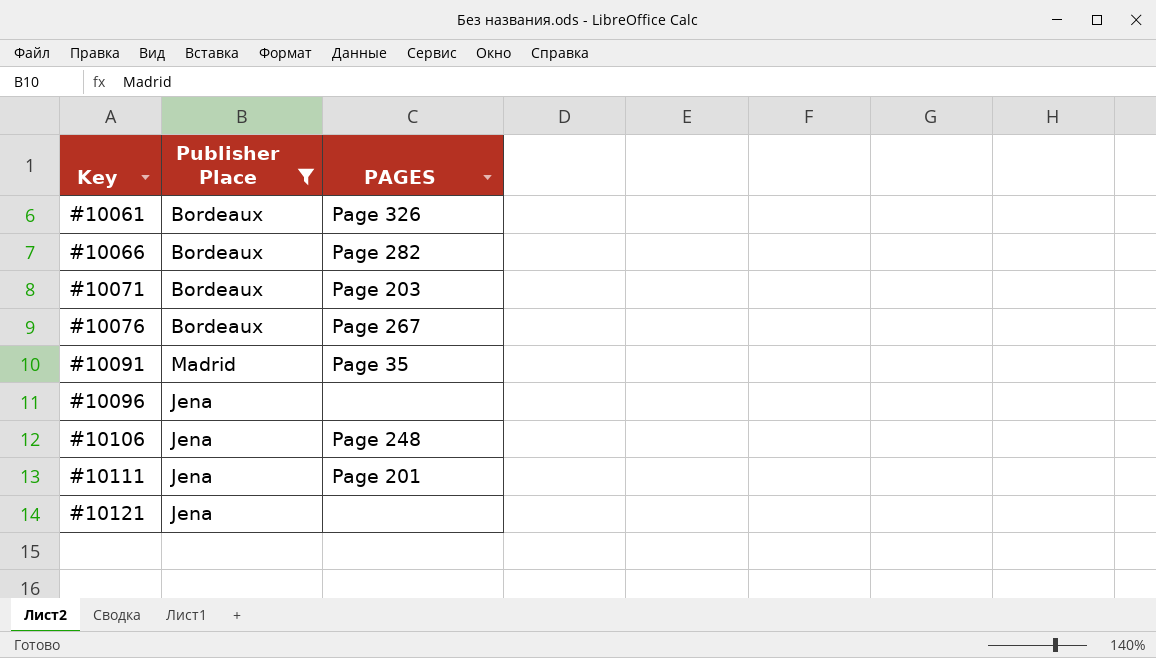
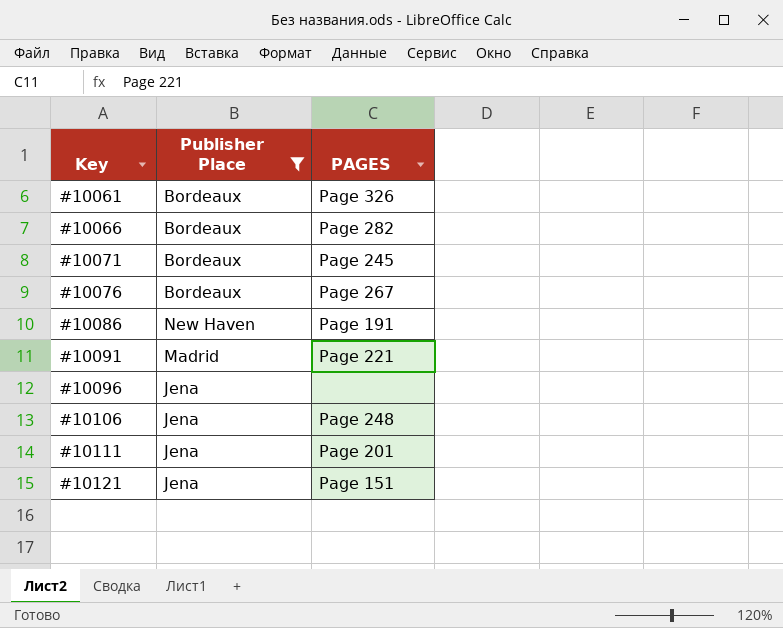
#10071 | PAGES: Page 203 -> Page 245
row #10086: none -> New Haven | Page 191
#10091 | PAGES: Page 35 -> Page 221
#10121 | PAGES: none -> Page 151

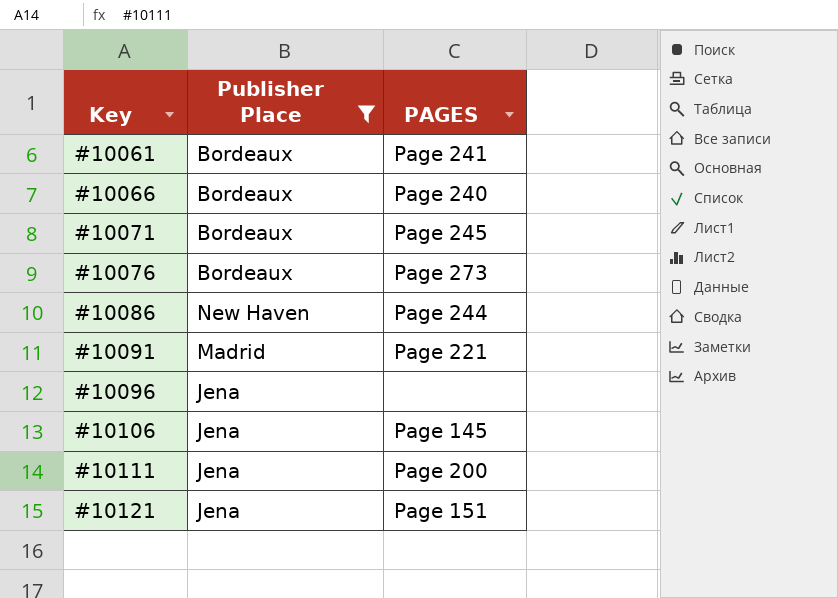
#10061 | PAGES: Page 326 -> Page 241
#10066 | PAGES: Page 282 -> Page 240
#10076 | PAGES: Page 267 -> Page 273
#10086 | PAGES: Page 191 -> Page 244
#10106 | PAGES: Page 248 -> Page 145
#10111 | PAGES: Page 201 -> Page 200

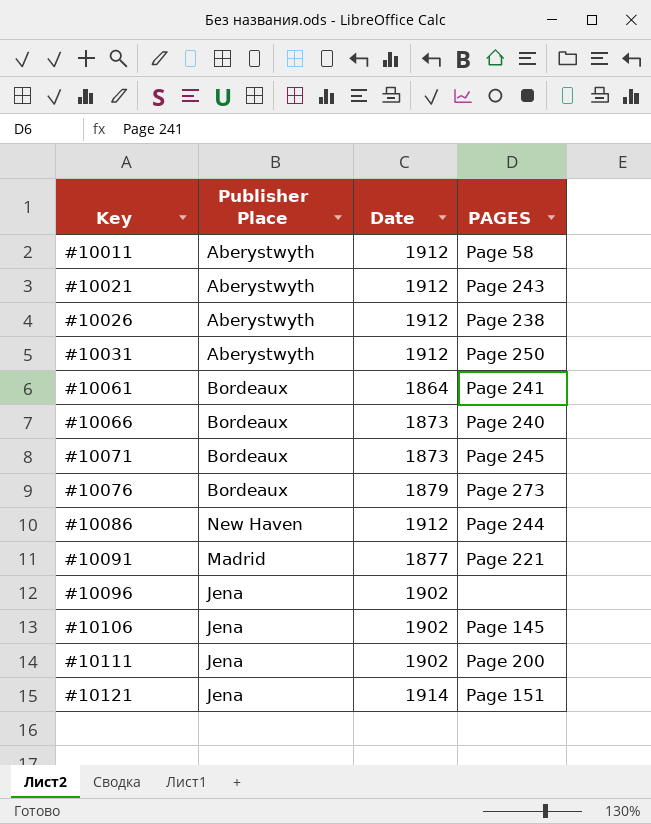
filter: Publisher Place != Aberystwyth -> none
column Date | position: none -> 3

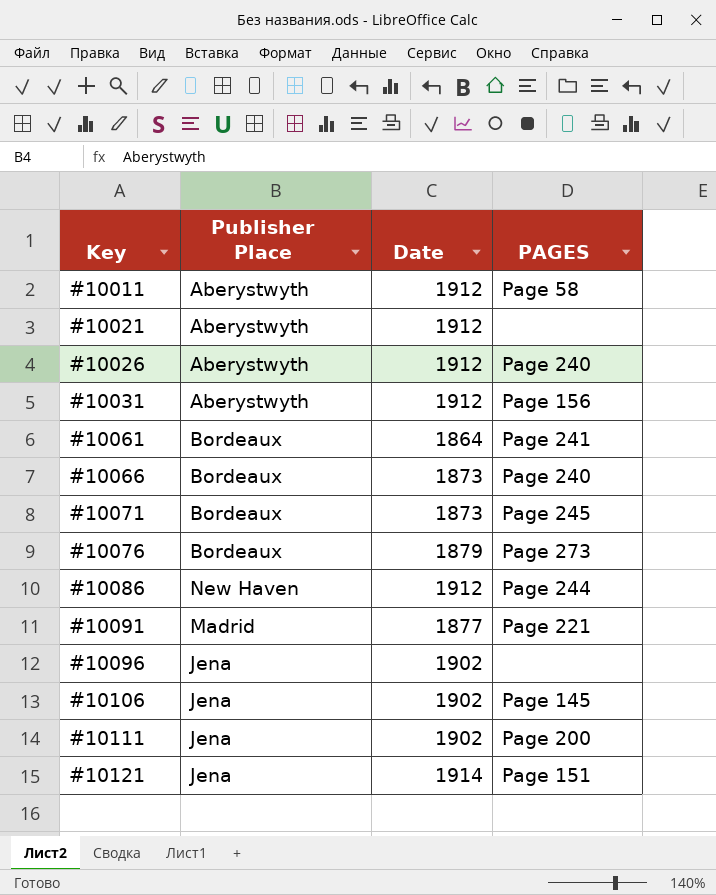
#10021 | PAGES: Page 243 -> none
#10026 | PAGES: Page 238 -> Page 240
#10031 | PAGES: Page 250 -> Page 156

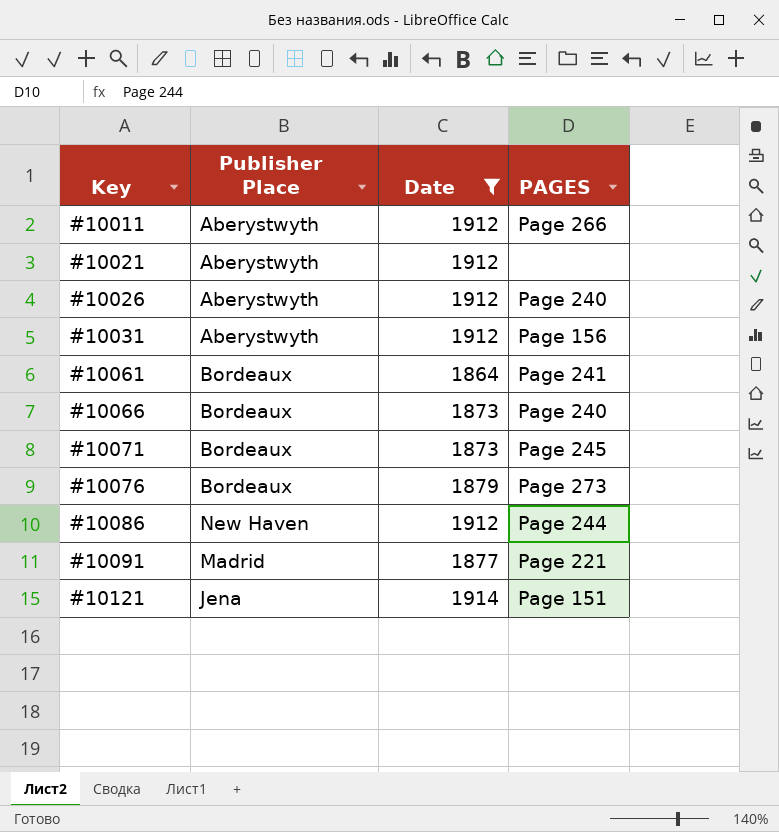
filter: none -> Date != 1902
#10011 | PAGES: Page 58 -> Page 266

